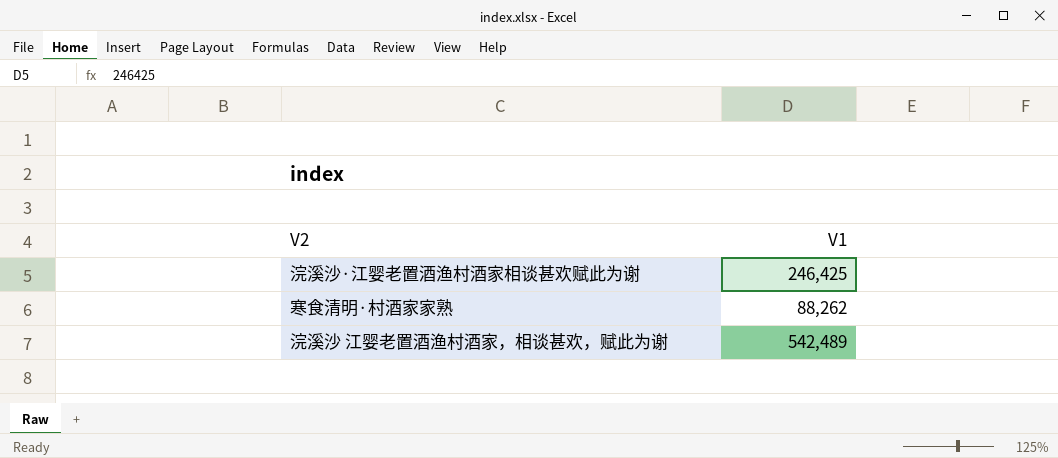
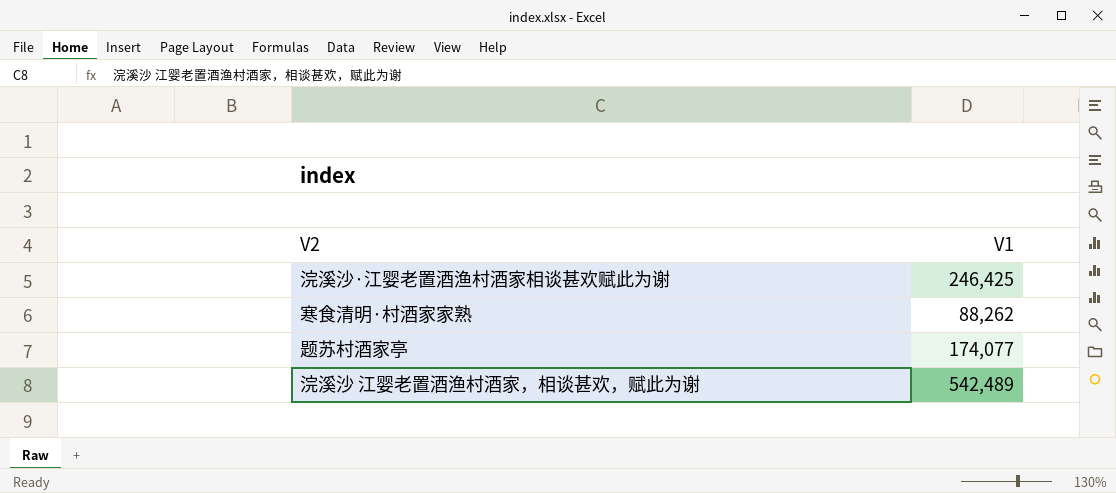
row 题苏村酒家亭: none -> 174,077

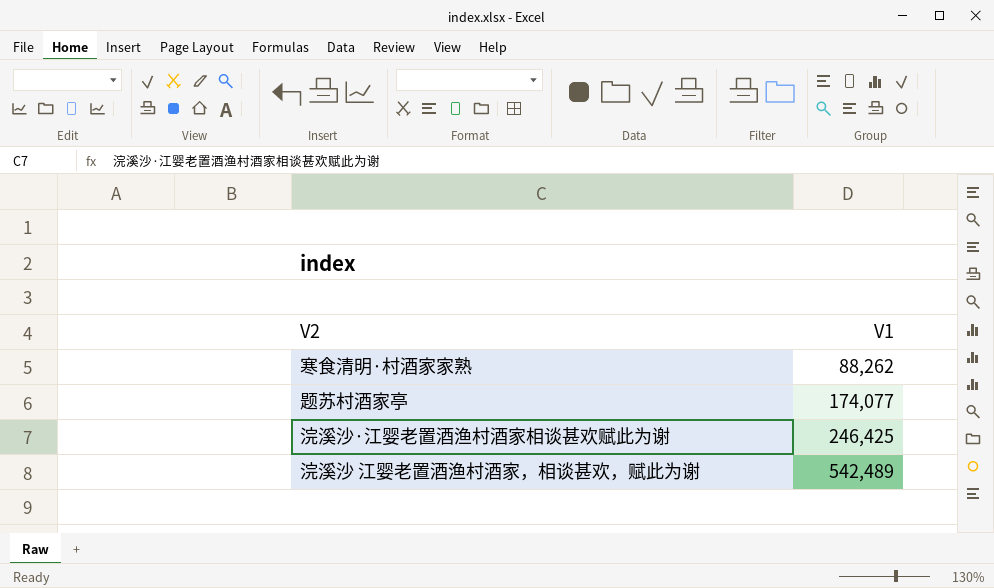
row order: none -> V1 ascending

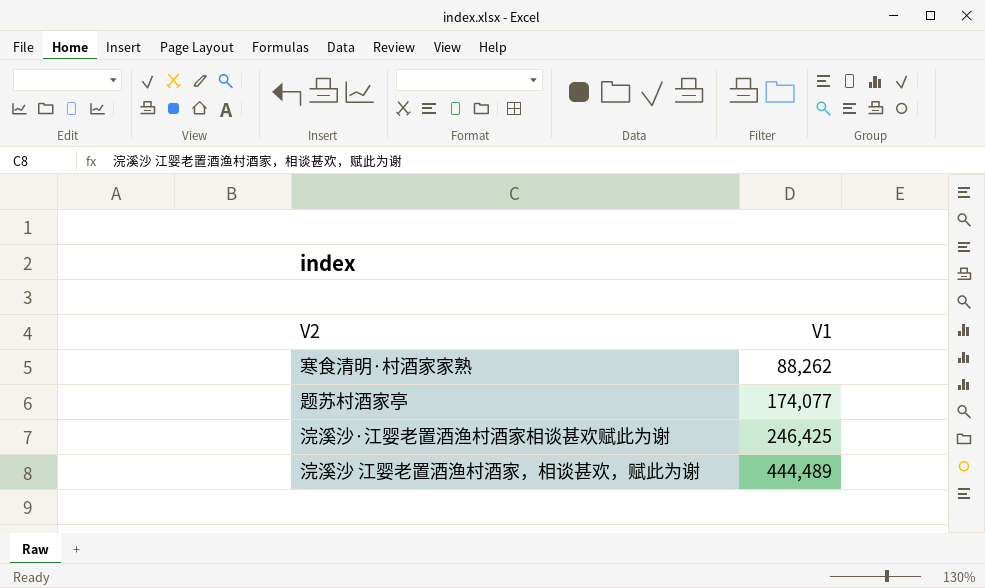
浣溪沙 江婴老置酒渔村酒家，相谈甚欢，赋此为谢 | V1: 542,489 -> 444,489

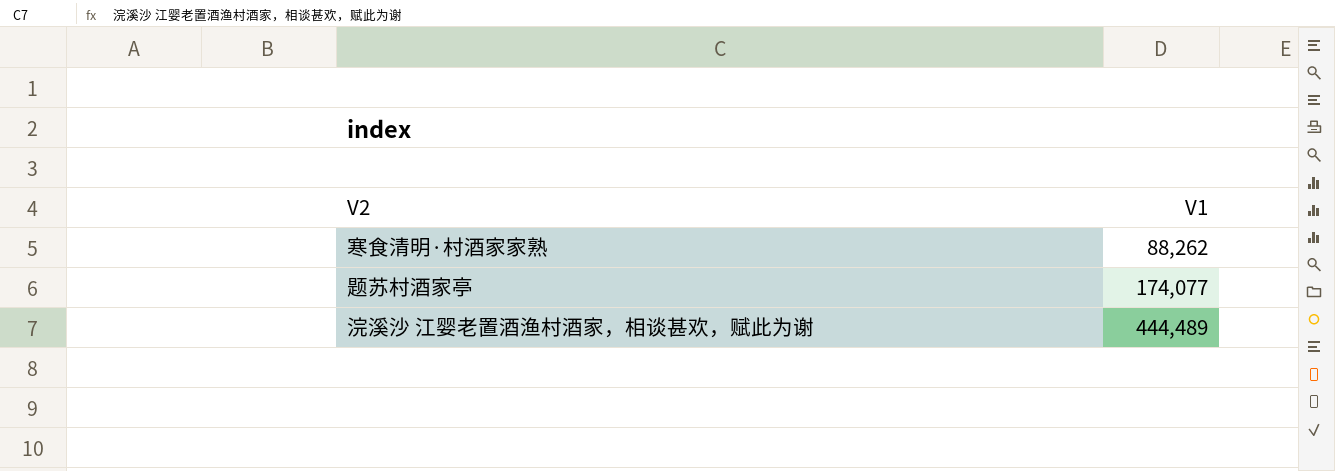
row 浣溪沙·江婴老置酒渔村酒家相谈甚欢赋此为谢: 246,425 -> none

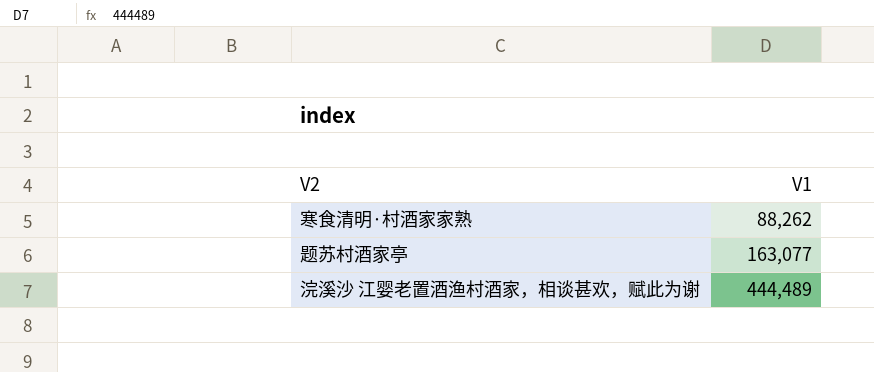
题苏村酒家亭 | V1: 174,077 -> 163,077

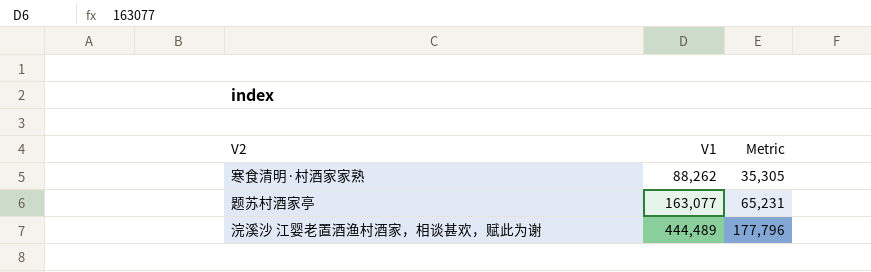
column Metric | formula: none -> [V1] * 0.4

